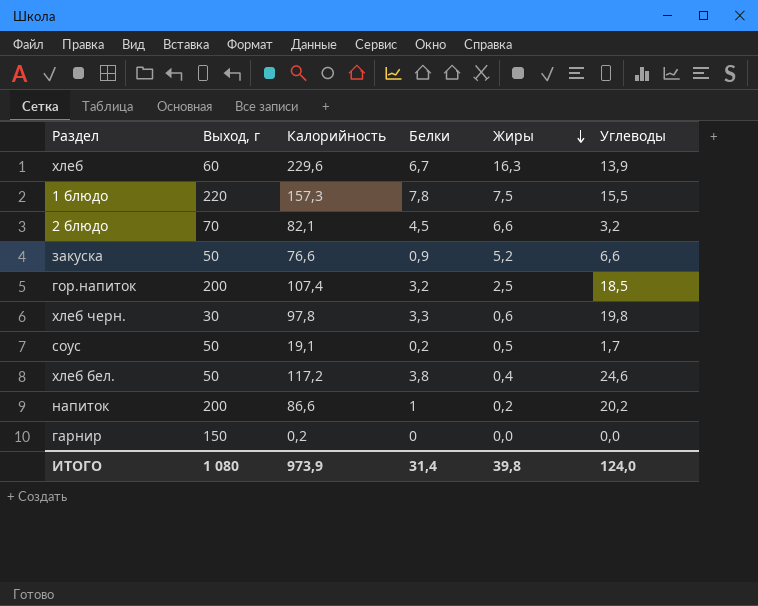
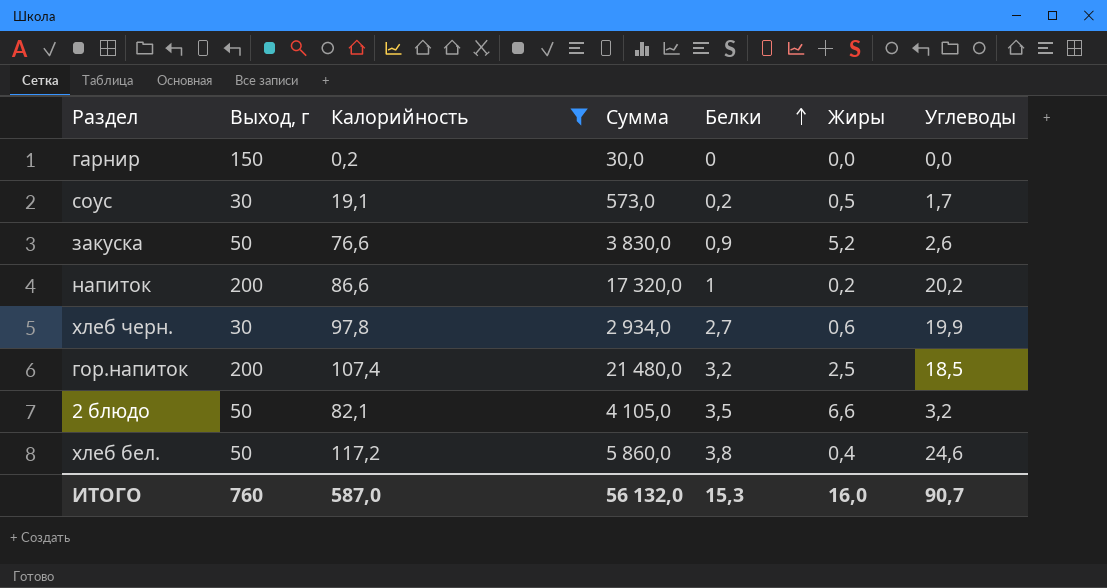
filter: none -> Калорийность <= 117,2
row order: Жиры descending -> Белки ascending
column Сумма | formula: none -> [Выход, г] * [Калорийность]
соус | Выход, г: 50 -> 30
закуска | Углеводы: 6,6 -> 2,6
хлеб черн. | Белки: 3,3 -> 2,7
хлеб черн. | Углеводы: 19,8 -> 19,9
2 блюдо | Выход, г: 70 -> 50
2 блюдо | Белки: 4,5 -> 3,5
ИТОГО | Выход, г: 1 080 -> 760
ИТОГО | Калорийность: 973,9 -> 587,0
ИТОГО | Белки: 31,4 -> 15,3
ИТОГО | Жиры: 39,8 -> 16,0
ИТОГО | Углеводы: 124,0 -> 90,7

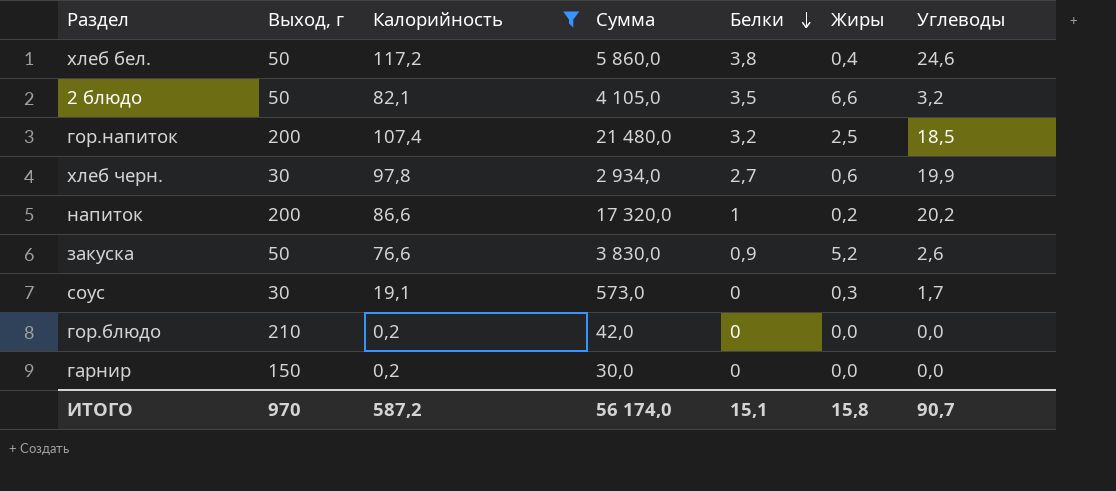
row order: Белки ascending -> Белки descending
соус | Белки: 0,2 -> 0
соус | Жиры: 0,5 -> 0,3
row гор.блюдо: none -> 210 | 0,2 | 42,0 | 0 | 0,0 | 0,0
ИТОГО | Выход, г: 760 -> 970
ИТОГО | Калорийность: 587,0 -> 587,2
ИТОГО | Сумма: 56 132,0 -> 56 174,0
ИТОГО | Белки: 15,3 -> 15,1
ИТОГО | Жиры: 16,0 -> 15,8

